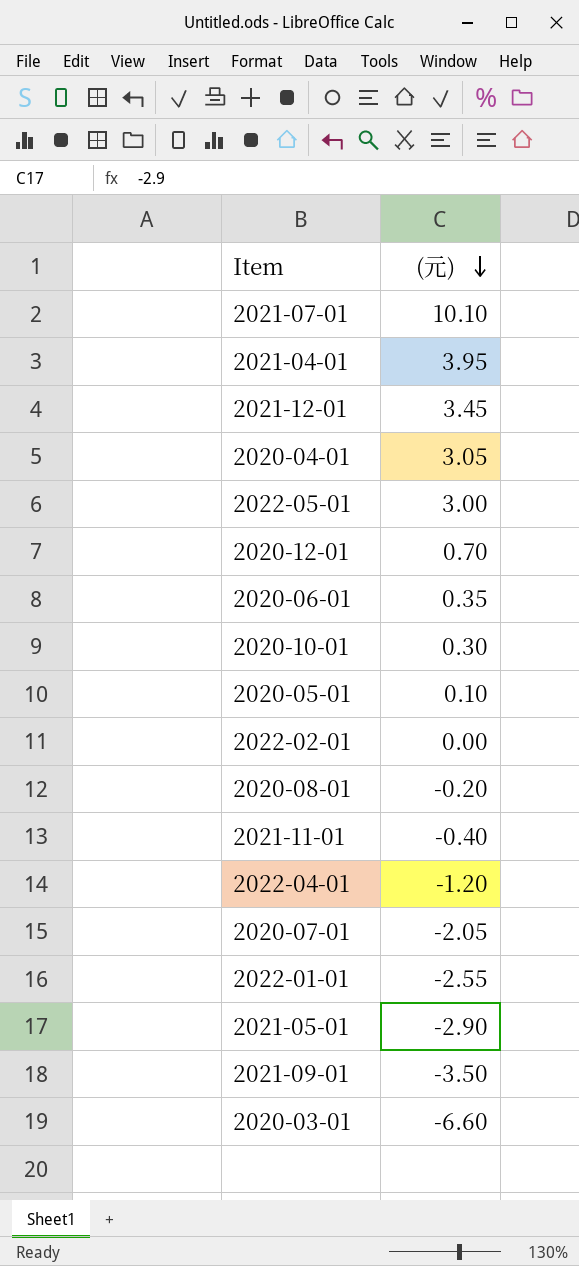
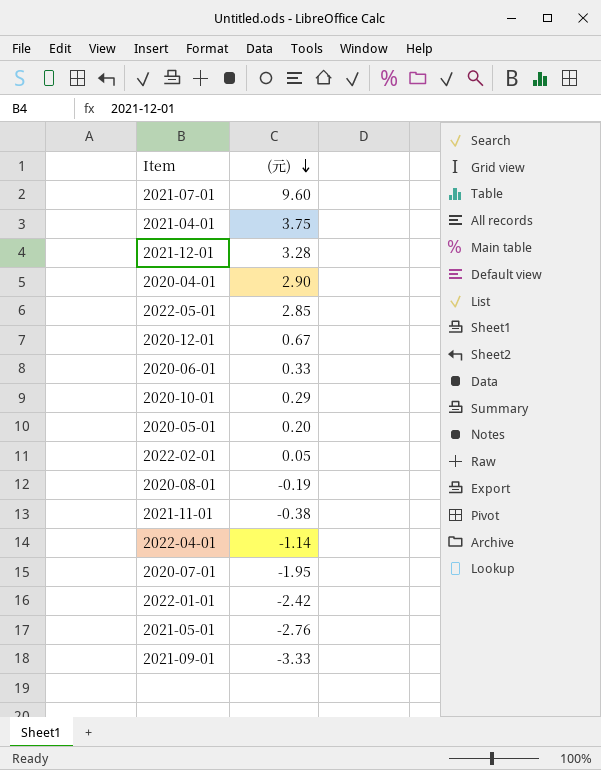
row 2020-03-01: -6.60 -> none
2021-07-01 | (元): 10.10 -> 9.60
2021-04-01 | (元): 3.95 -> 3.75
2021-12-01 | (元): 3.45 -> 3.28
2020-04-01 | (元): 3.05 -> 2.90
2022-05-01 | (元): 3.00 -> 2.85
2020-12-01 | (元): 0.70 -> 0.67
2020-06-01 | (元): 0.35 -> 0.33
2020-10-01 | (元): 0.30 -> 0.29
2020-05-01 | (元): 0.10 -> 0.20
2022-02-01 | (元): 0.00 -> 0.05
2020-08-01 | (元): -0.20 -> -0.19
2021-11-01 | (元): -0.40 -> -0.38
2022-04-01 | (元): -1.20 -> -1.14
2020-07-01 | (元): -2.05 -> -1.95
2022-01-01 | (元): -2.55 -> -2.42
2021-05-01 | (元): -2.90 -> -2.76
2021-09-01 | (元): -3.50 -> -3.33

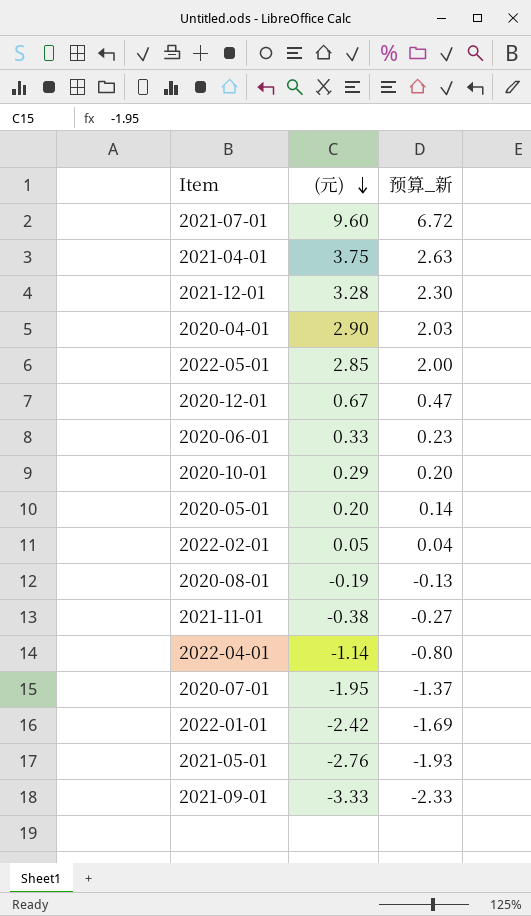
column 预算_新 | formula: none -> [(元)] * 0.7

